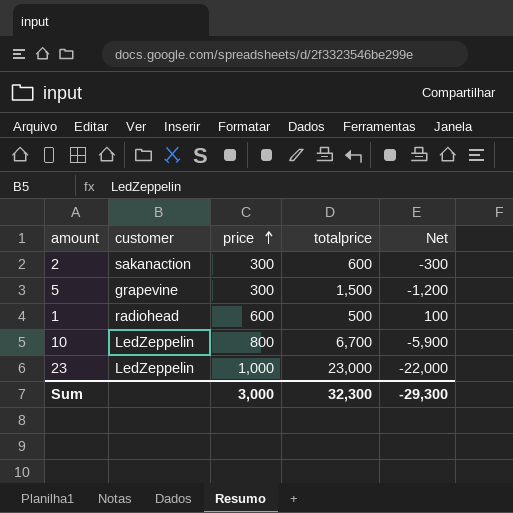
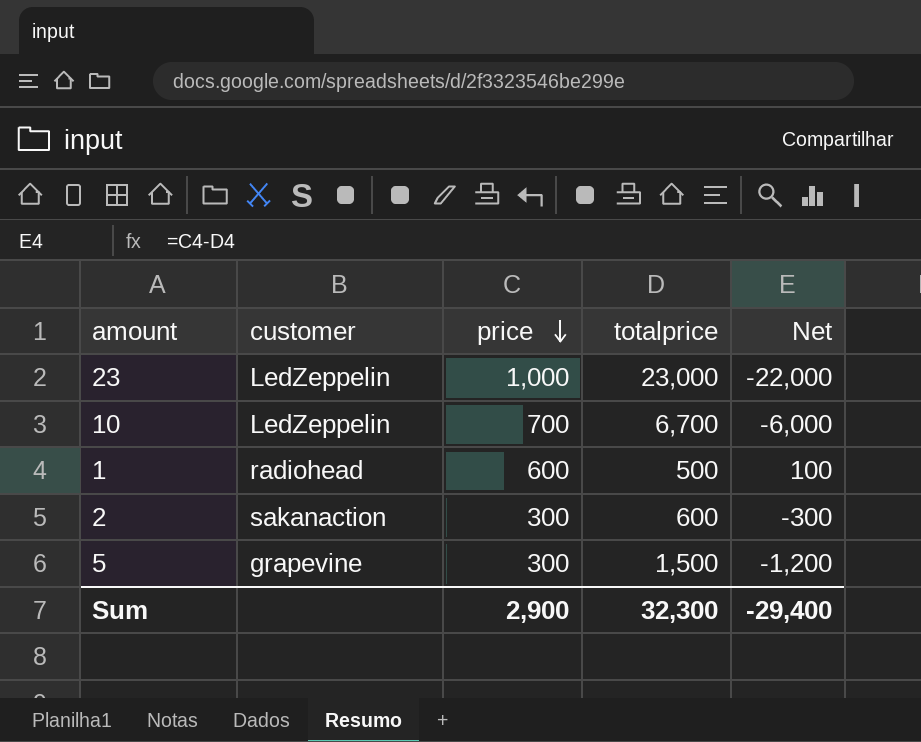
row order: price ascending -> price descending
10 | price: 800 -> 700
10 | Net: -5,900 -> -6,000
Sum | price: 3,000 -> 2,900
Sum | Net: -29,300 -> -29,400

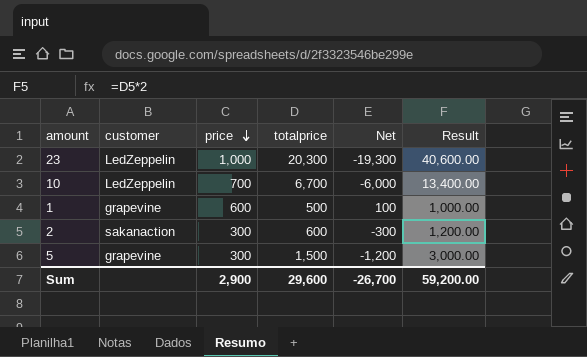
column Result | formula: none -> [totalprice] * 2
23 | totalprice: 23,000 -> 20,300
23 | Net: -22,000 -> -19,300
1 | customer: radiohead -> grapevine
Sum | totalprice: 32,300 -> 29,600
Sum | Net: -29,400 -> -26,700

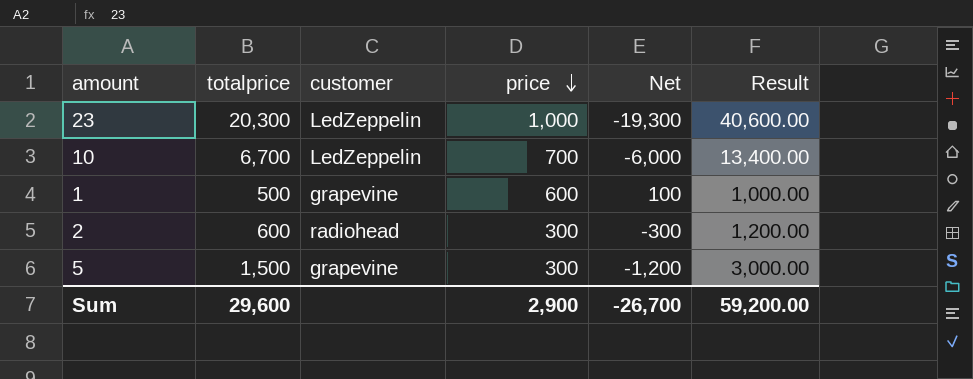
column totalprice | position: 4 -> 2
2 | customer: sakanaction -> radiohead

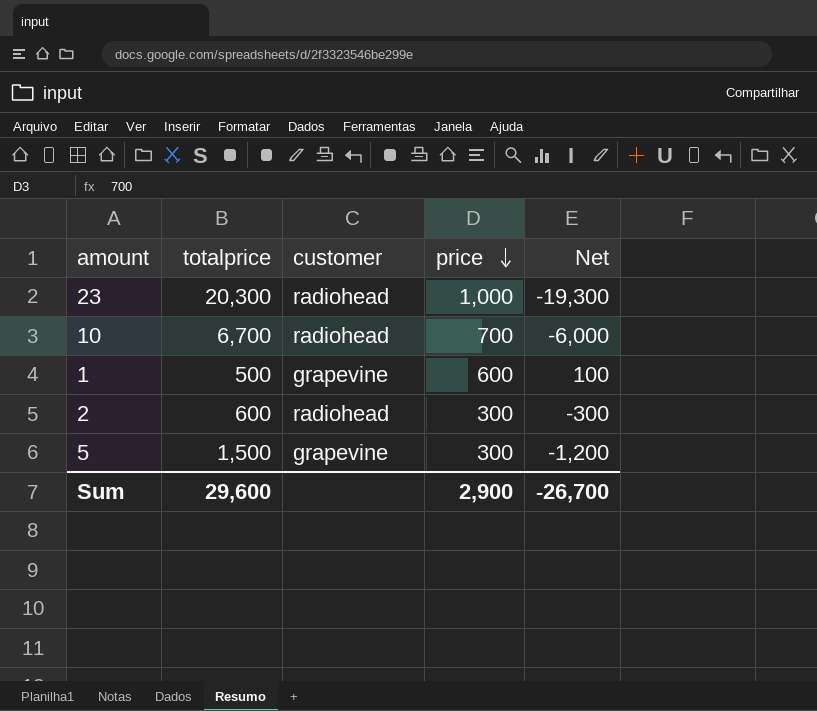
column Result | formula: [totalprice] * 2 -> none
23 | customer: LedZeppelin -> radiohead
10 | customer: LedZeppelin -> radiohead

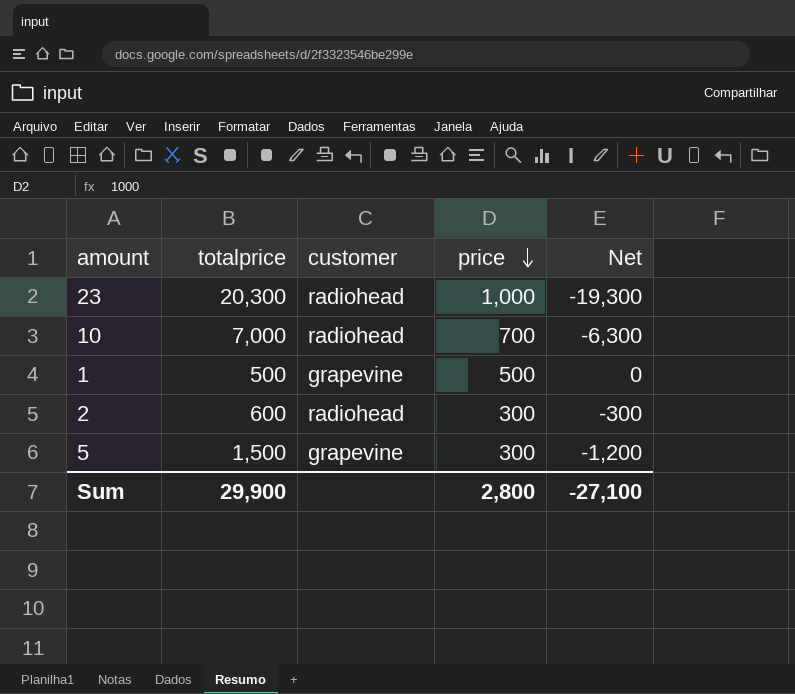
10 | totalprice: 6,700 -> 7,000
10 | Net: -6,000 -> -6,300
1 | price: 600 -> 500
1 | Net: 100 -> 0
Sum | totalprice: 29,600 -> 29,900
Sum | price: 2,900 -> 2,800
Sum | Net: -26,700 -> -27,100

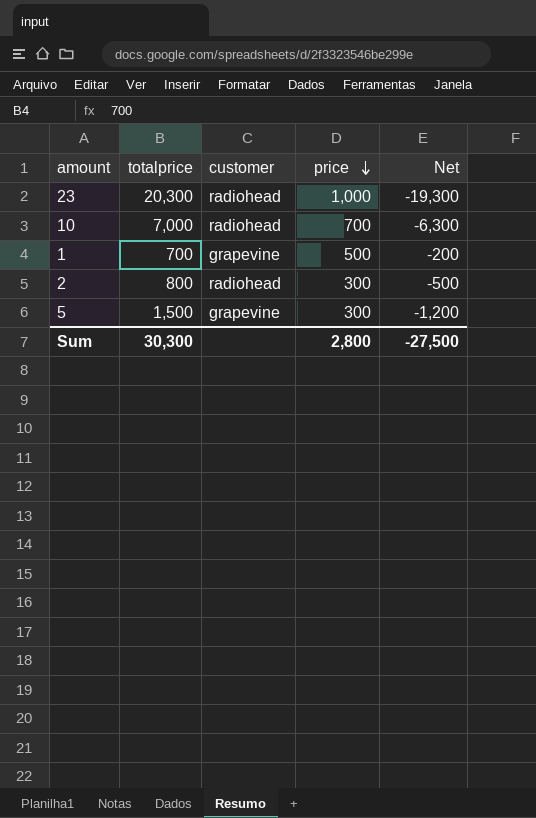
1 | totalprice: 500 -> 700
1 | Net: 0 -> -200
2 | totalprice: 600 -> 800
2 | Net: -300 -> -500
Sum | totalprice: 29,900 -> 30,300
Sum | Net: -27,100 -> -27,500

